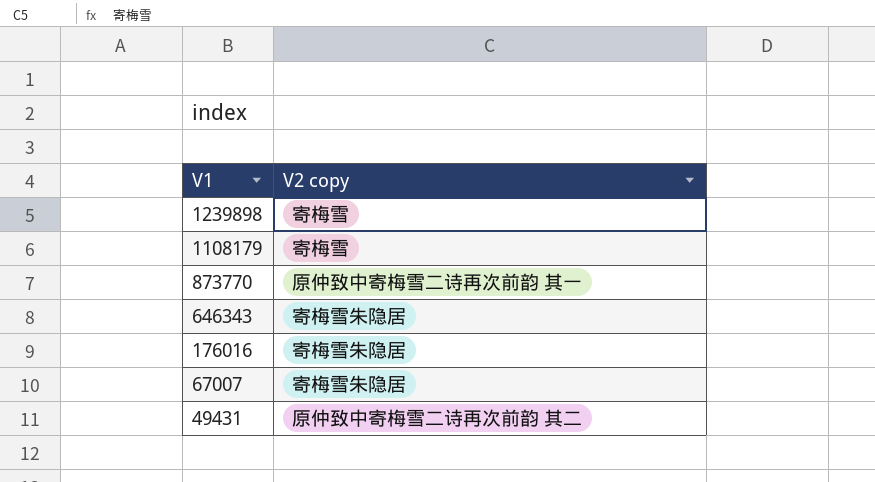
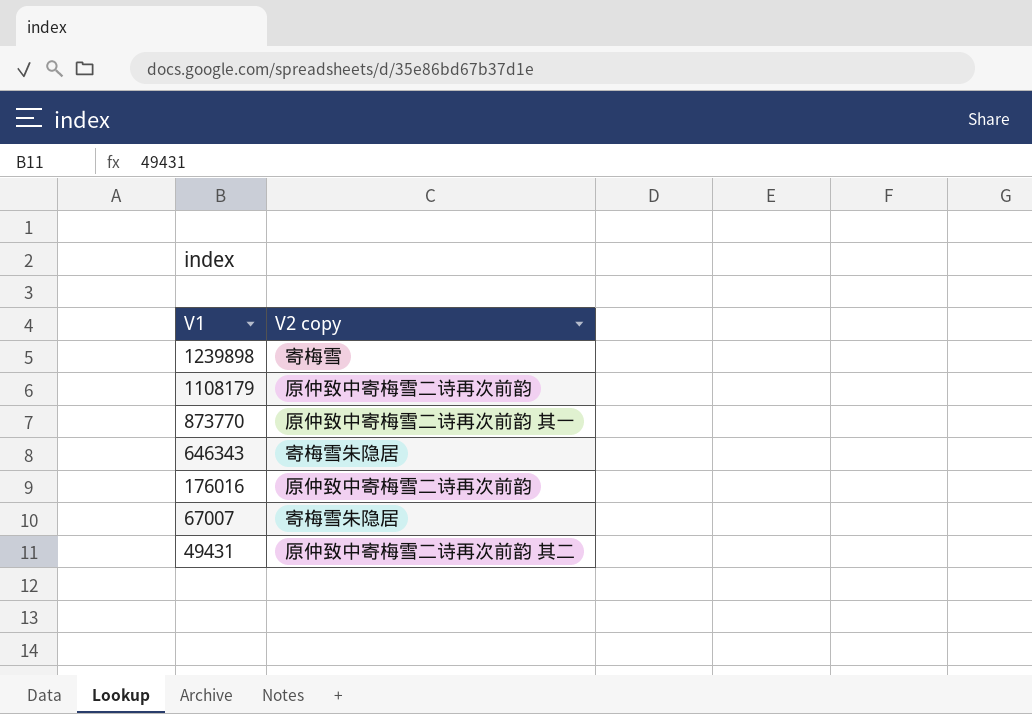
1108179 | V2 copy: 寄梅雪 -> 原仲致中寄梅雪二诗再次前韵
176016 | V2 copy: 寄梅雪朱隐居 -> 原仲致中寄梅雪二诗再次前韵

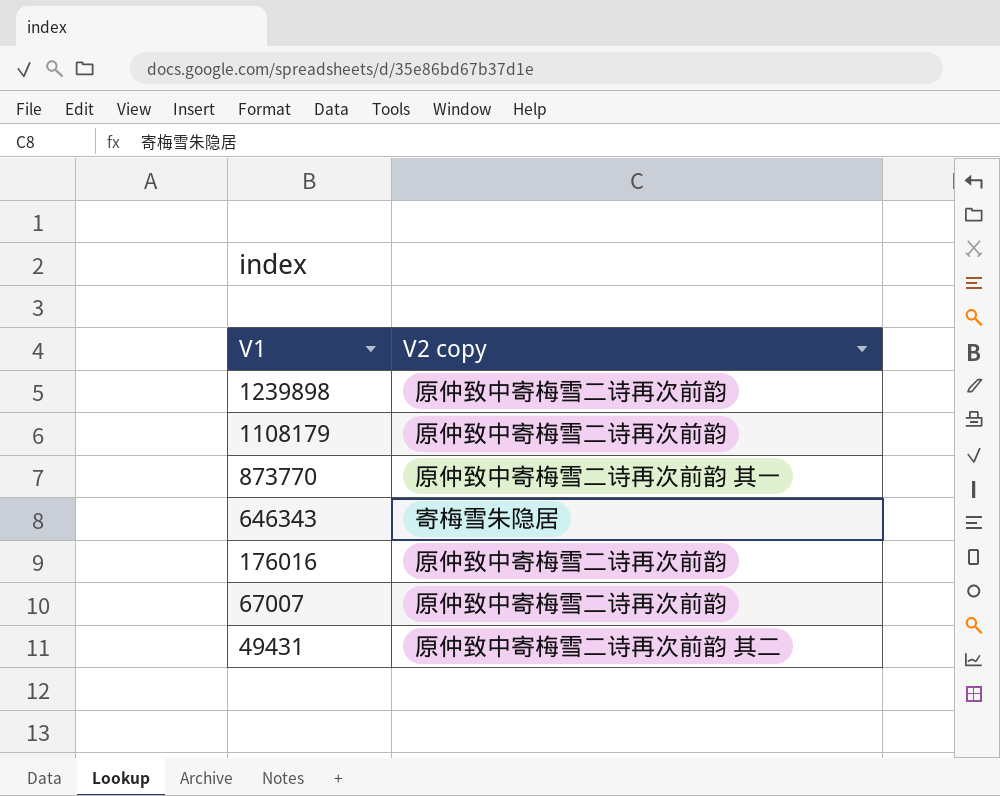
1239898 | V2 copy: 寄梅雪 -> 原仲致中寄梅雪二诗再次前韵
67007 | V2 copy: 寄梅雪朱隐居 -> 原仲致中寄梅雪二诗再次前韵

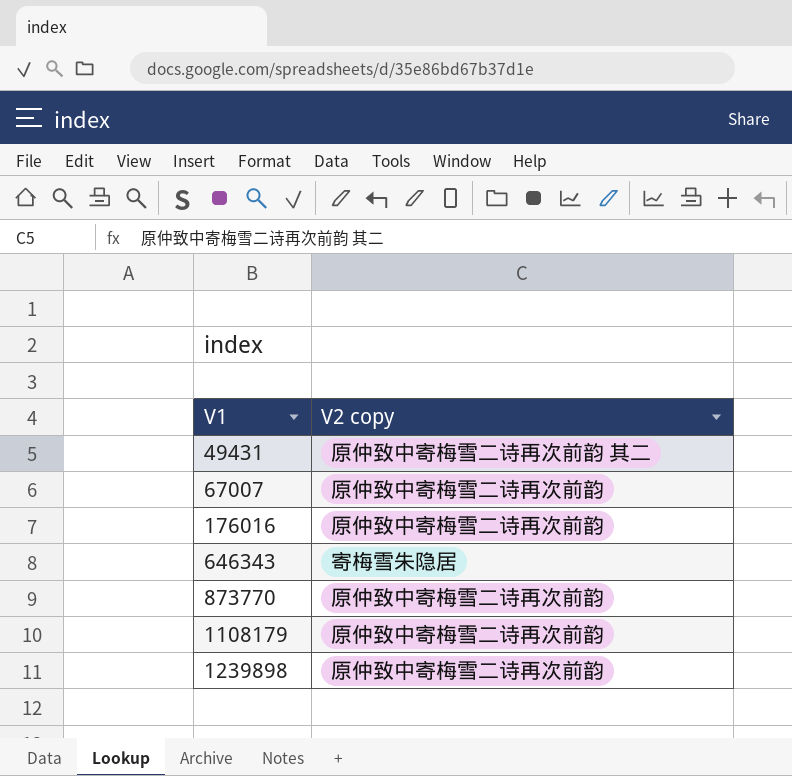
row order: V1 descending -> V1 ascending
873770 | V2 copy: 原仲致中寄梅雪二诗再次前韵 其一 -> 原仲致中寄梅雪二诗再次前韵

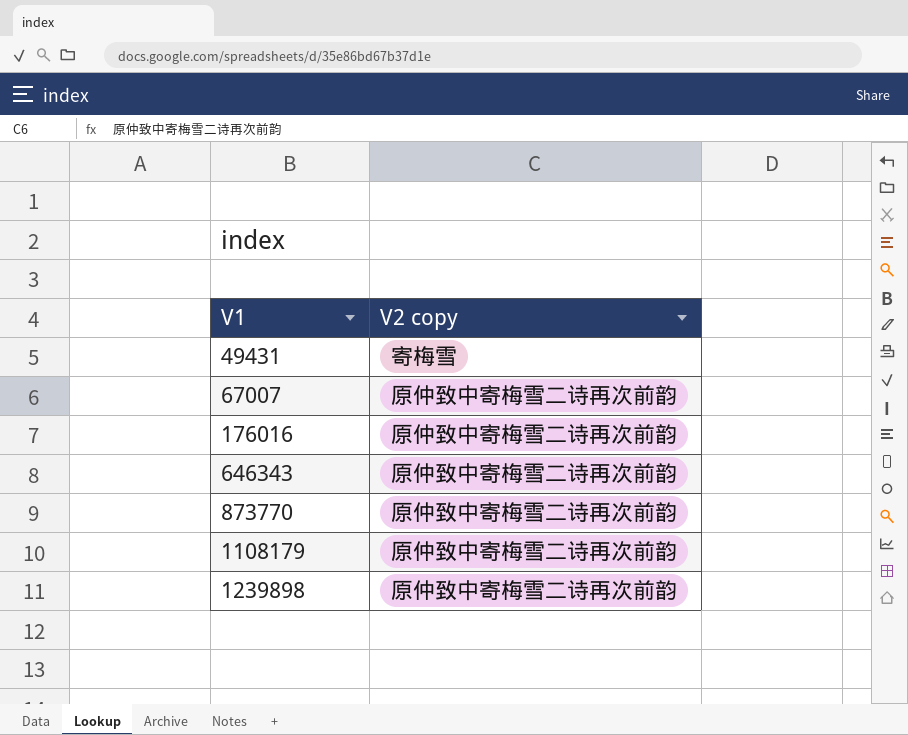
49431 | V2 copy: 原仲致中寄梅雪二诗再次前韵 其二 -> 寄梅雪
646343 | V2 copy: 寄梅雪朱隐居 -> 原仲致中寄梅雪二诗再次前韵

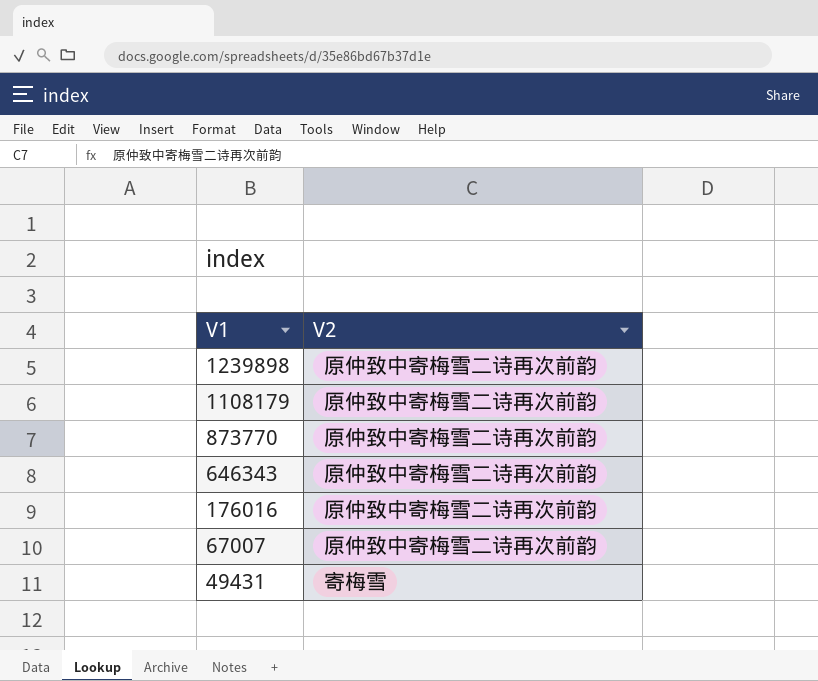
row order: V1 ascending -> V1 descending
column name: V2 copy -> V2

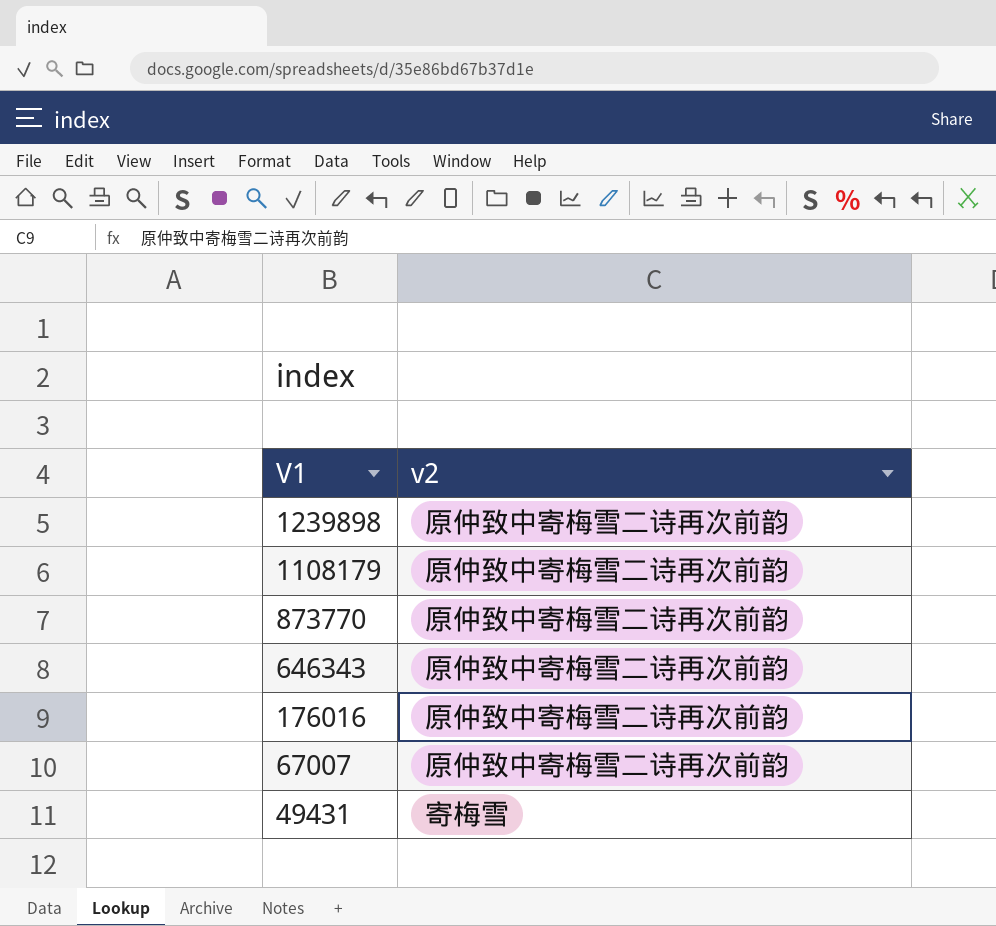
column name: V2 -> v2

